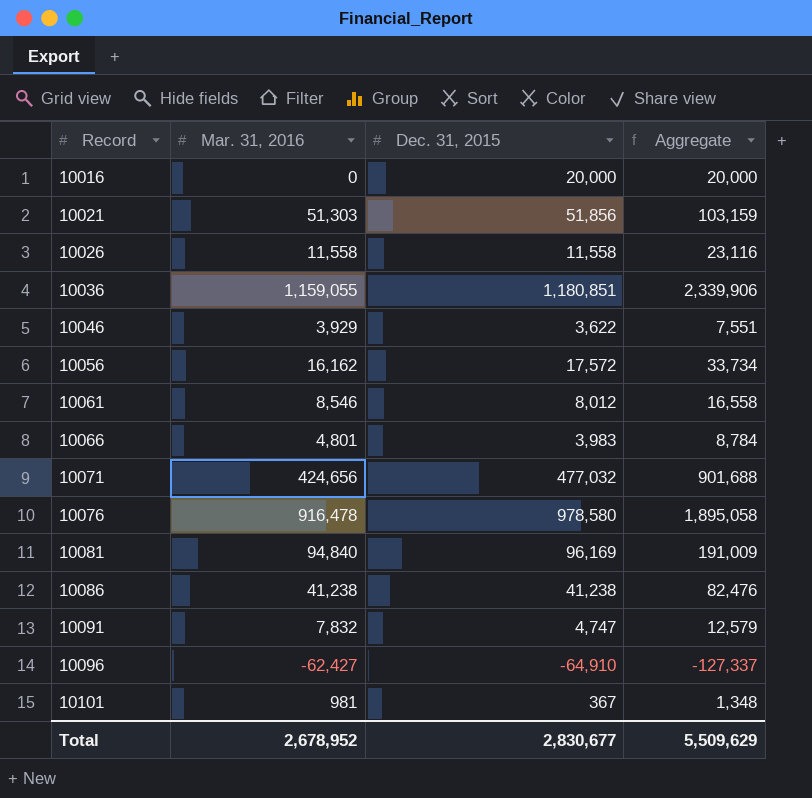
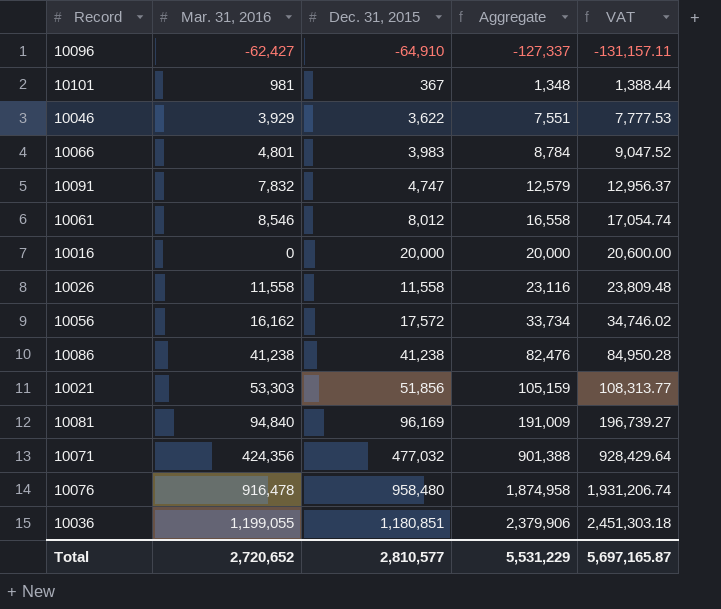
row order: Record ascending -> Aggregate ascending
column VAT | formula: none -> [Aggregate] * 1.03
10021 | Mar. 31, 2016: 51,303 -> 53,303
10021 | Aggregate: 103,159 -> 105,159
10071 | Mar. 31, 2016: 424,656 -> 424,356
10071 | Aggregate: 901,688 -> 901,388
10076 | Dec. 31, 2015: 978,580 -> 958,480
10076 | Aggregate: 1,895,058 -> 1,874,958
10036 | Mar. 31, 2016: 1,159,055 -> 1,199,055
10036 | Aggregate: 2,339,906 -> 2,379,906
Total | Mar. 31, 2016: 2,678,952 -> 2,720,652
Total | Dec. 31, 2015: 2,830,677 -> 2,810,577
Total | Aggregate: 5,509,629 -> 5,531,229

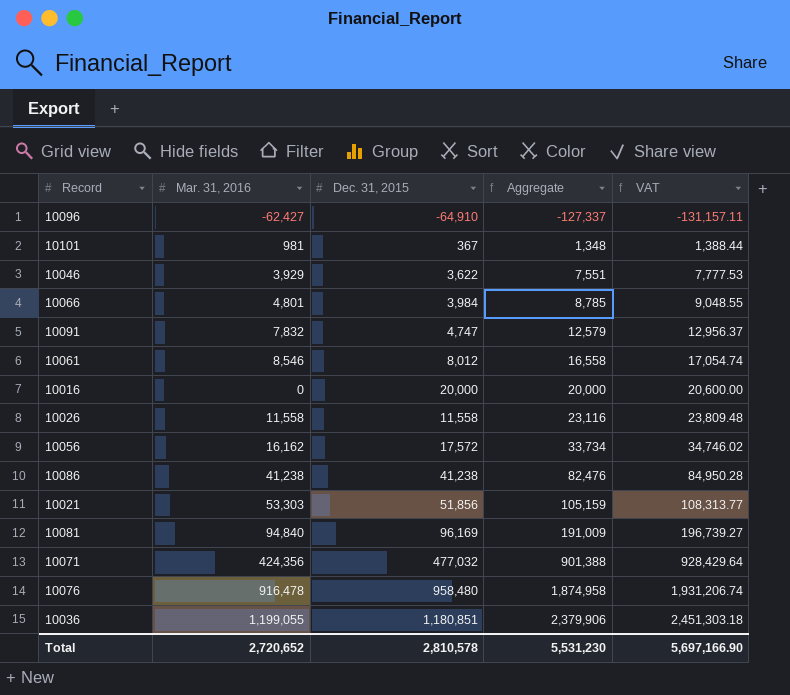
10066 | Dec. 31, 2015: 3,983 -> 3,984
10066 | Aggregate: 8,784 -> 8,785
10066 | VAT: 9,047.52 -> 9,048.55
Total | Dec. 31, 2015: 2,810,577 -> 2,810,578
Total | Aggregate: 5,531,229 -> 5,531,230
Total | VAT: 5,697,165.87 -> 5,697,166.90

